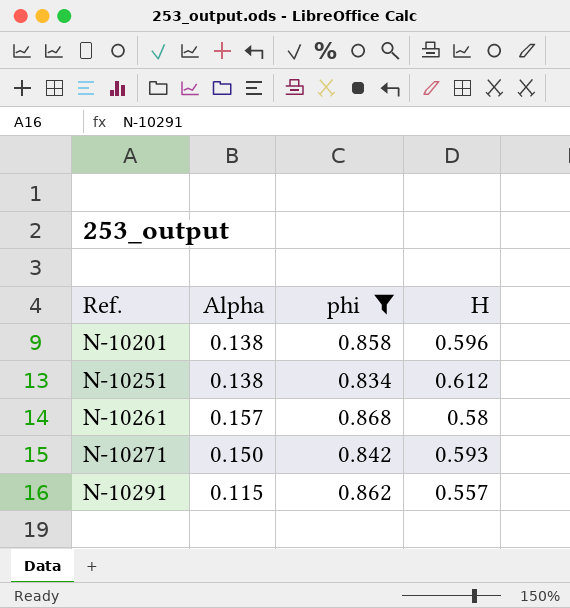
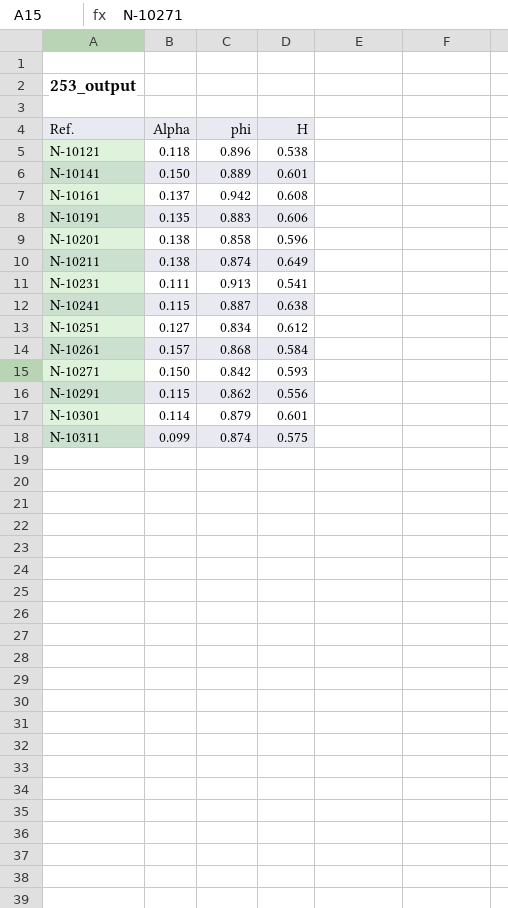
filter: phi <= 0.868 -> none
N-10251 | Alpha: 0.138 -> 0.127
N-10261 | H: 0.58 -> 0.584
N-10291 | H: 0.557 -> 0.556

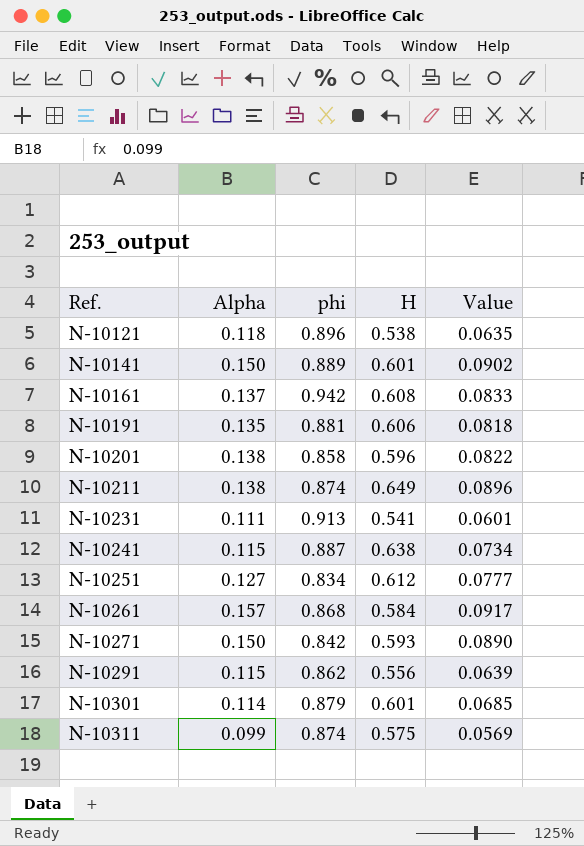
column Value | formula: none -> [Alpha] * [H]
N-10191 | phi: 0.883 -> 0.881

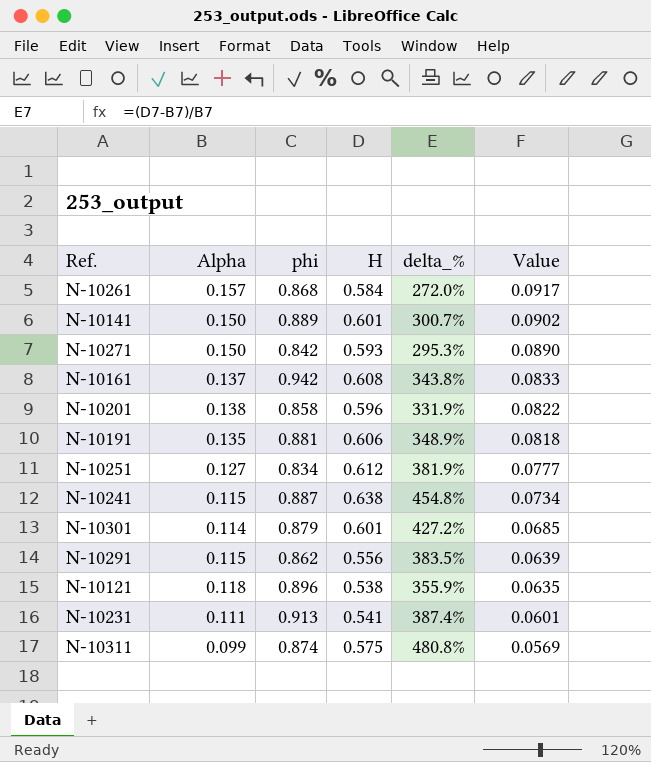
row order: Ref. ascending -> Value descending
column delta_% | formula: none -> ([H] - [Alpha]) / [Alpha]
row N-10211: 0.138 | 0.874 | 0.649 | 0.0896 -> none

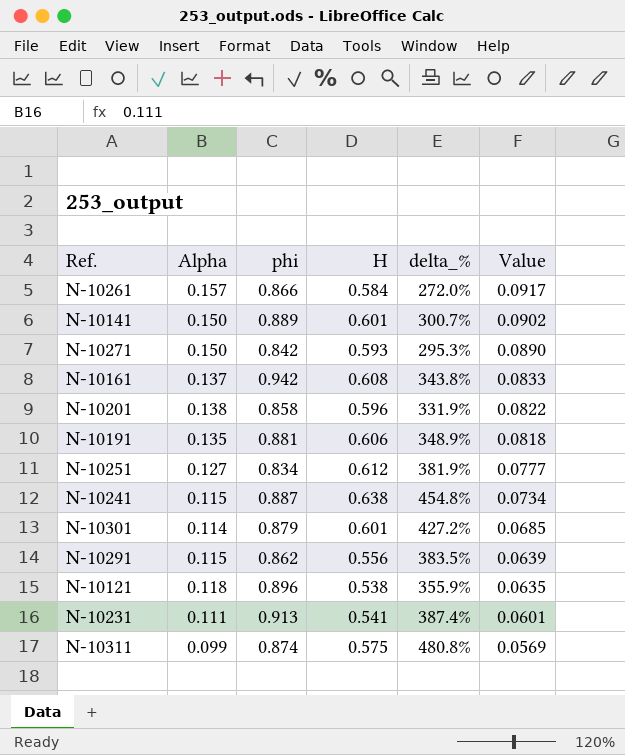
N-10261 | phi: 0.868 -> 0.866

